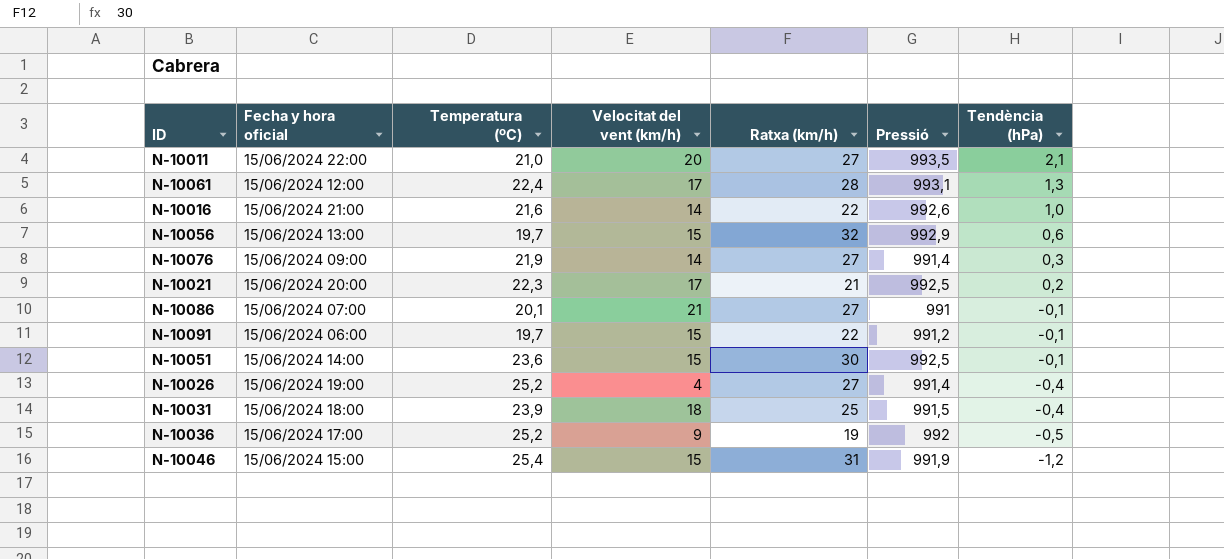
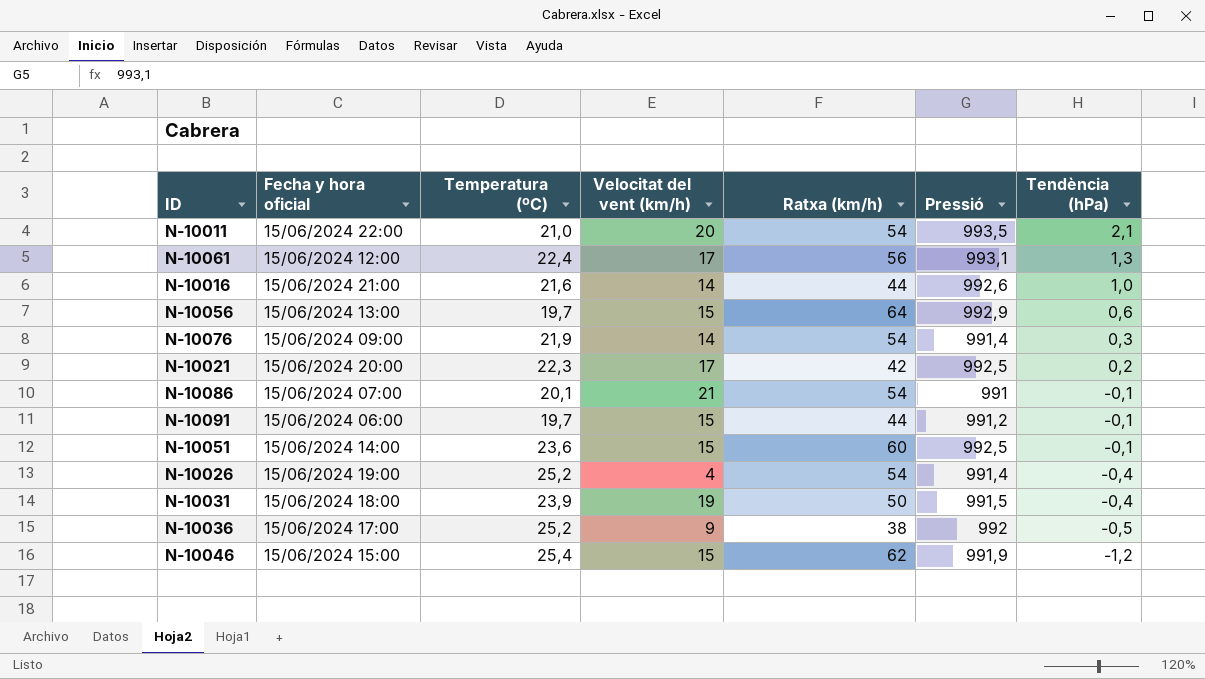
N-10011 | Ratxa (km/h): 27 -> 54
N-10061 | Ratxa (km/h): 28 -> 56
N-10016 | Ratxa (km/h): 22 -> 44
N-10056 | Ratxa (km/h): 32 -> 64
N-10076 | Ratxa (km/h): 27 -> 54
N-10021 | Ratxa (km/h): 21 -> 42
N-10086 | Ratxa (km/h): 27 -> 54
N-10091 | Ratxa (km/h): 22 -> 44
N-10051 | Ratxa (km/h): 30 -> 60
N-10026 | Ratxa (km/h): 27 -> 54
N-10031 | Velocitat del vent (km/h): 18 -> 19
N-10031 | Ratxa (km/h): 25 -> 50
N-10036 | Ratxa (km/h): 19 -> 38
N-10046 | Ratxa (km/h): 31 -> 62

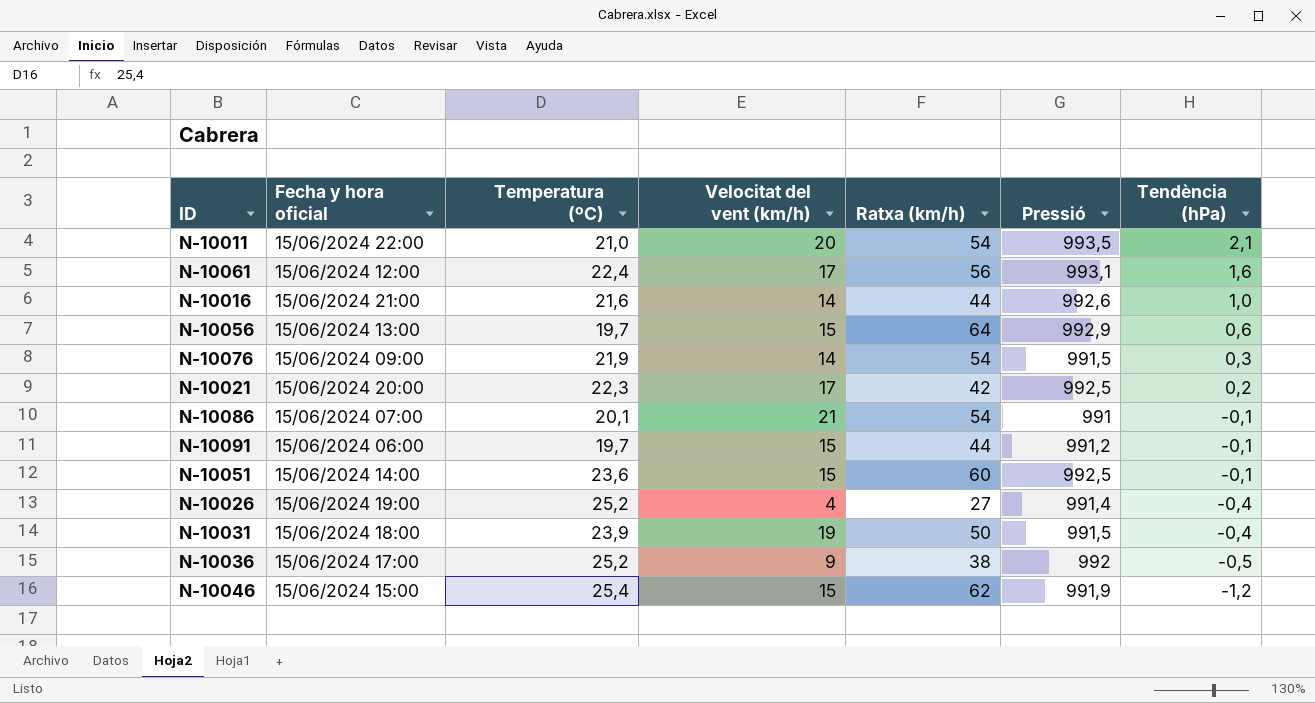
N-10061 | Tendència (hPa): 1,3 -> 1,6
N-10076 | Pressió: 991,4 -> 991,5
N-10026 | Ratxa (km/h): 54 -> 27

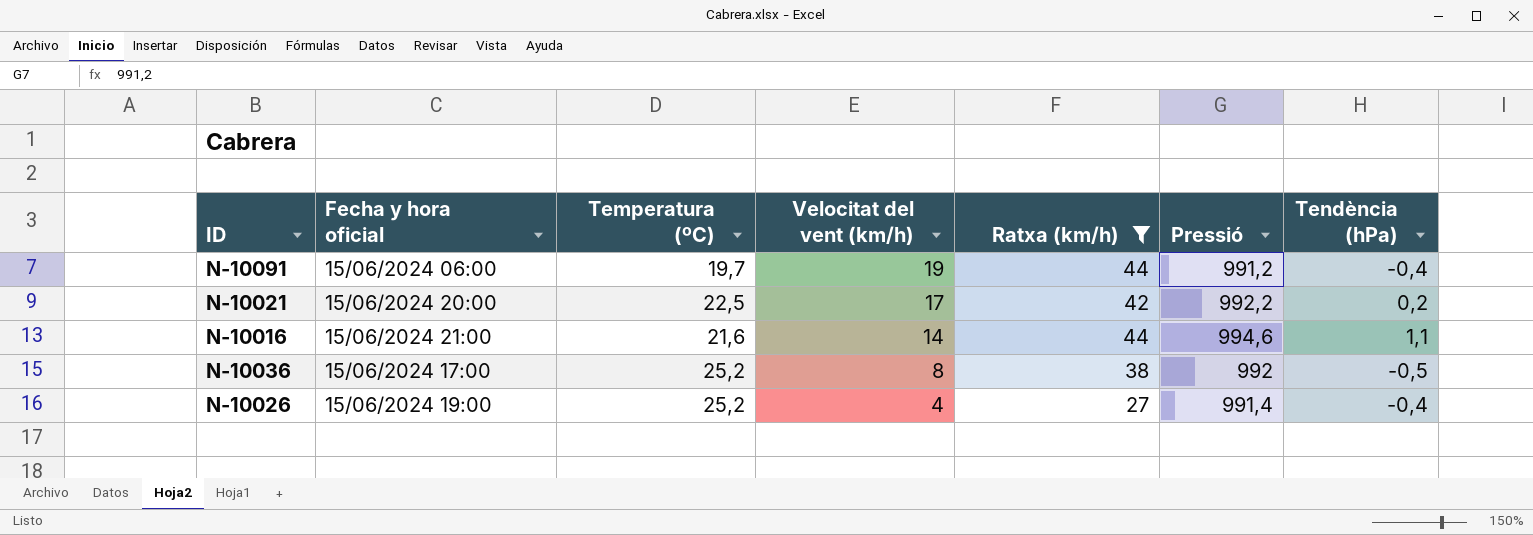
filter: none -> Ratxa (km/h) <= 44
row order: Tendència (hPa) descending -> Velocitat del vent (km/h) descending
N-10091 | Velocitat del vent (km/h): 15 -> 19
N-10091 | Tendència (hPa): -0,1 -> -0,4
N-10021 | Temperatura (ºC): 22,3 -> 22,5
N-10021 | Pressió: 992,5 -> 992,2
N-10016 | Pressió: 992,6 -> 994,6
N-10016 | Tendència (hPa): 1,0 -> 1,1
N-10036 | Velocitat del vent (km/h): 9 -> 8

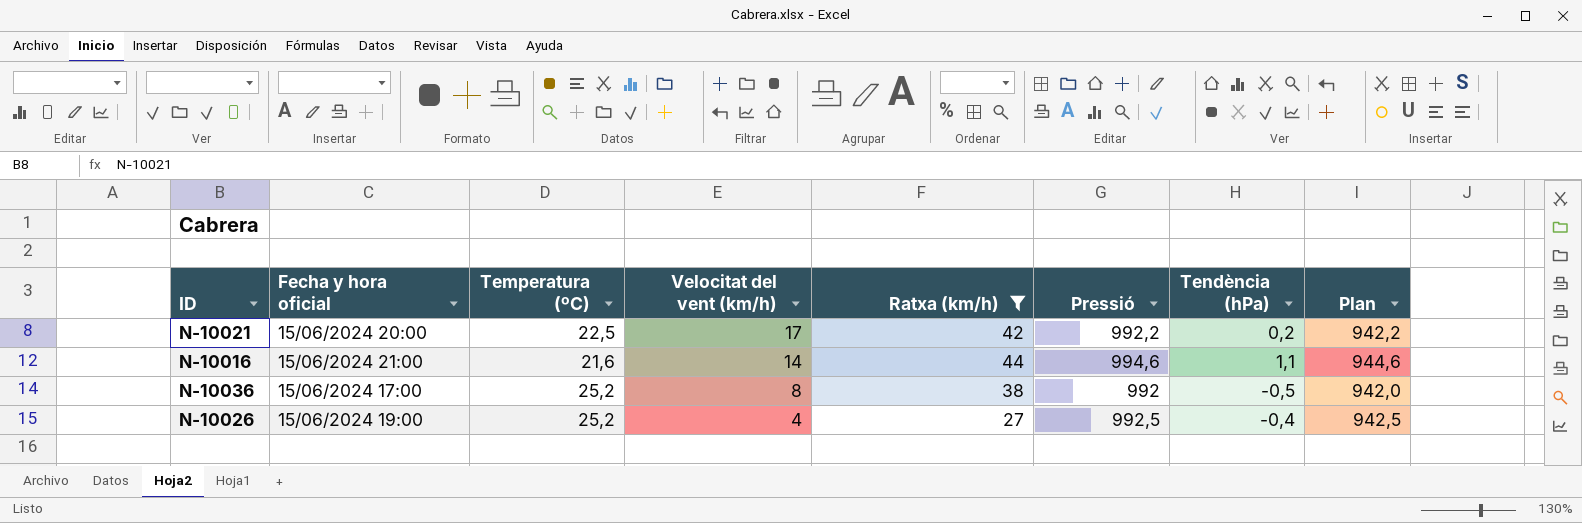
column Plan | formula: none -> [Pressió] - 50
row N-10091: 15/06/2024 06:00 | 19,7 | 19 | 44 | 991,2 | -0,4 -> none
N-10026 | Pressió: 991,4 -> 992,5

